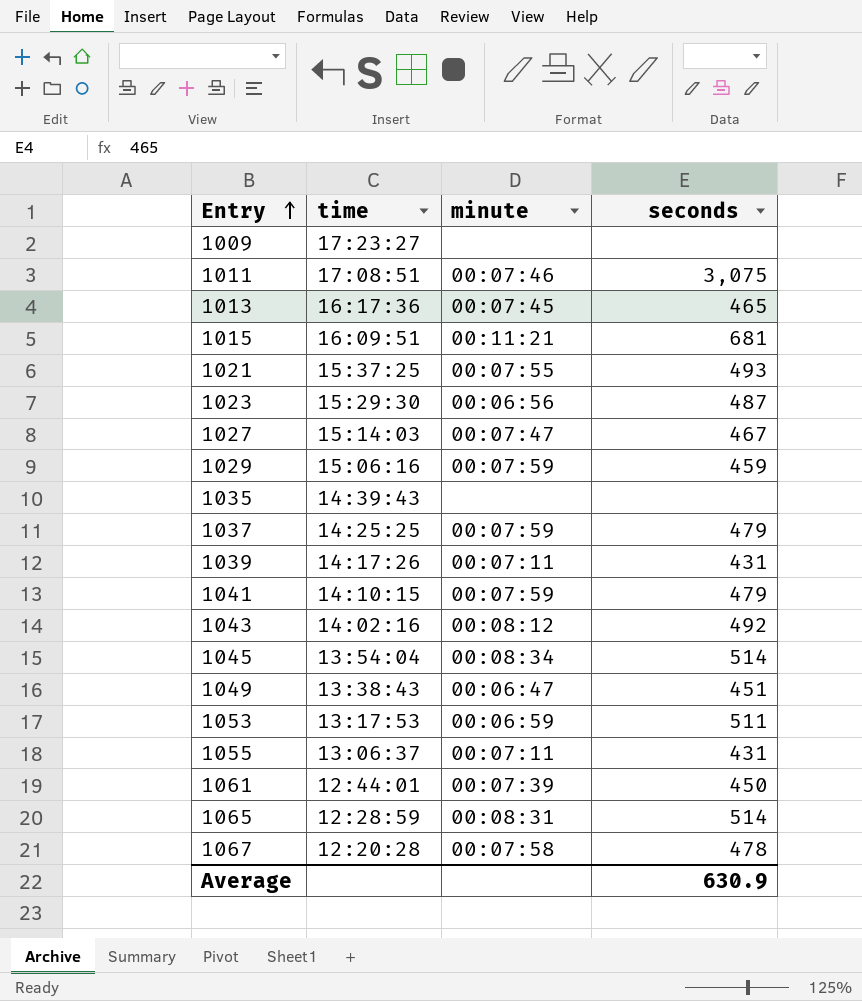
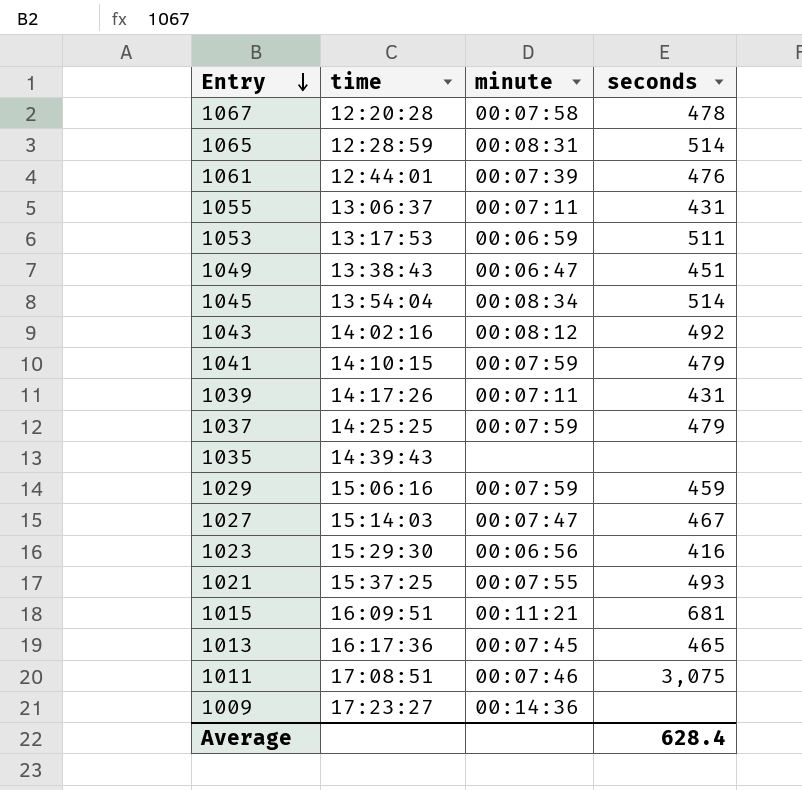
row order: Entry ascending -> Entry descending
1061 | seconds: 450 -> 476
1023 | seconds: 487 -> 416
1009 | minute: none -> 00:14:36
Average | seconds: 630.9 -> 628.4

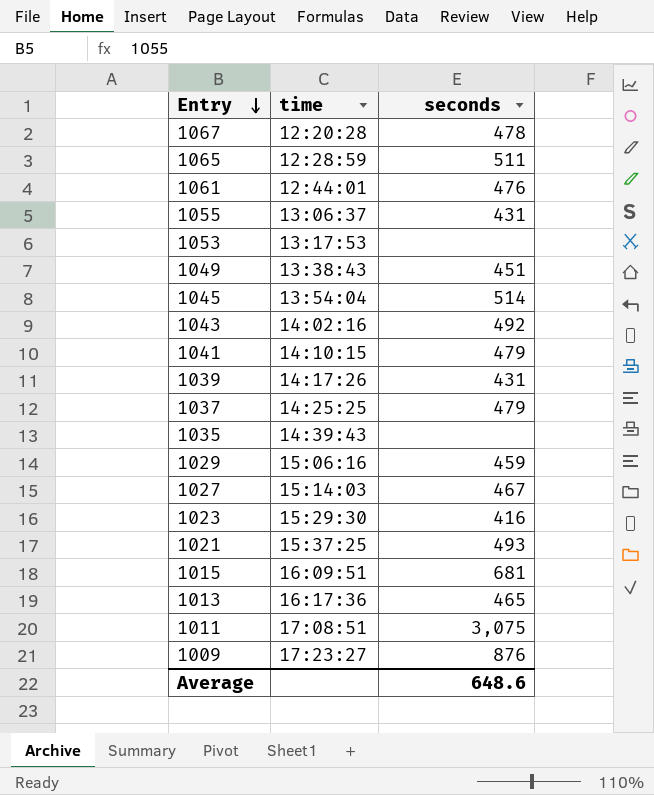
column minute | position: 3 -> none
1065 | seconds: 514 -> 511
1053 | seconds: 511 -> none
1009 | seconds: none -> 876
Average | seconds: 628.4 -> 648.6

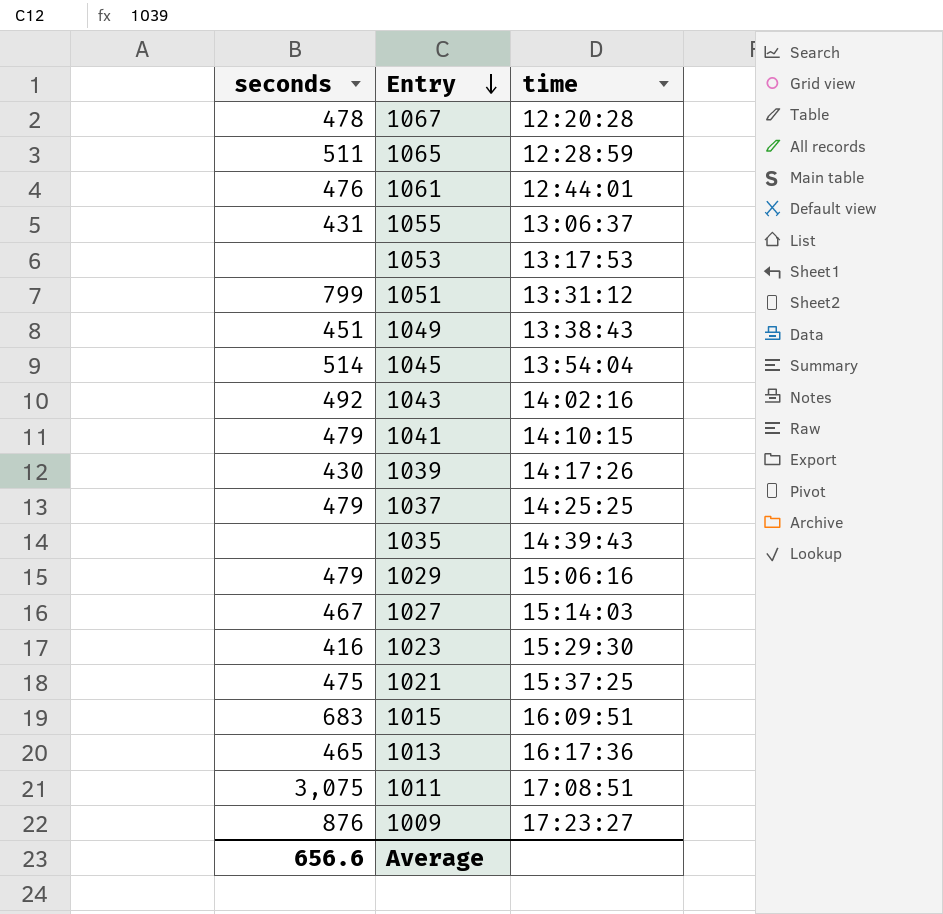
column seconds | position: 3 -> 1
row 1051: none -> 799 | 13:31:12
1039 | seconds: 431 -> 430
1029 | seconds: 459 -> 479
1021 | seconds: 493 -> 475
1015 | seconds: 681 -> 683
Average | seconds: 648.6 -> 656.6

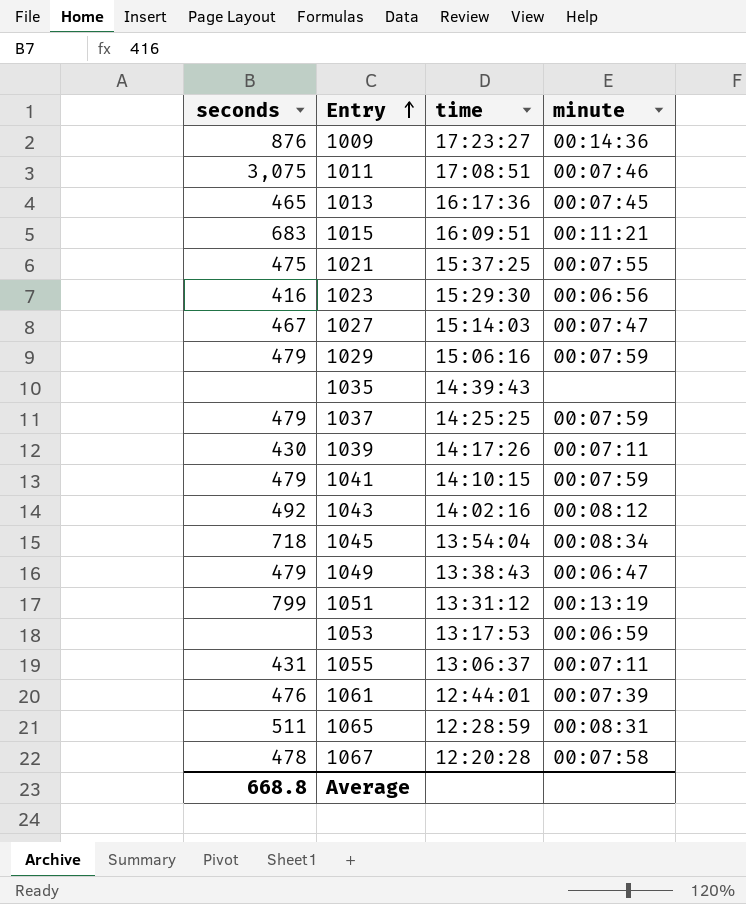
row order: Entry descending -> Entry ascending
column minute | position: none -> 4
1045 | seconds: 514 -> 718
1049 | seconds: 451 -> 479
Average | seconds: 656.6 -> 668.8

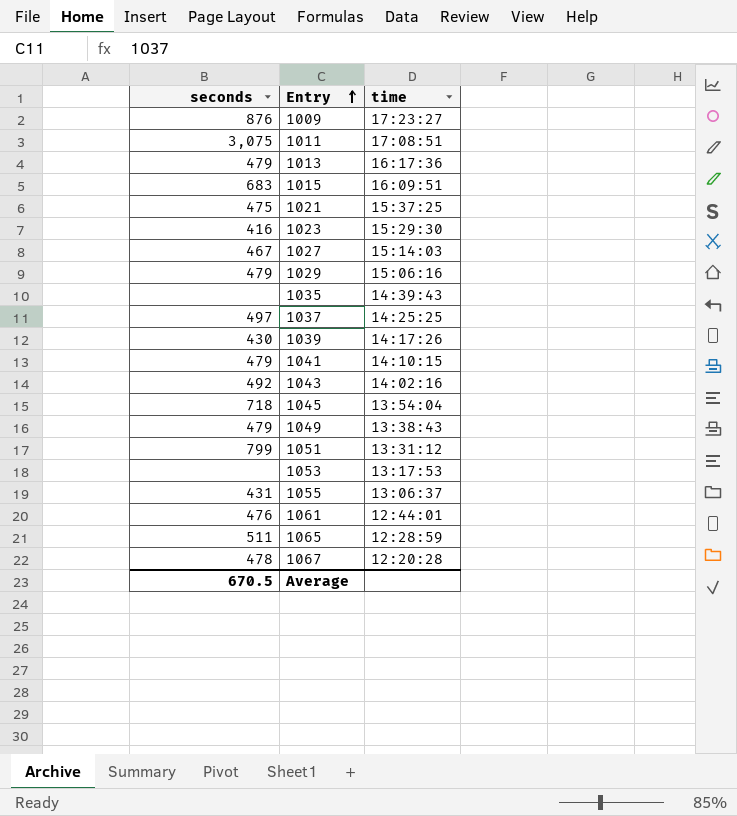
column minute | position: 4 -> none
1013 | seconds: 465 -> 479
1037 | seconds: 479 -> 497
Average | seconds: 668.8 -> 670.5

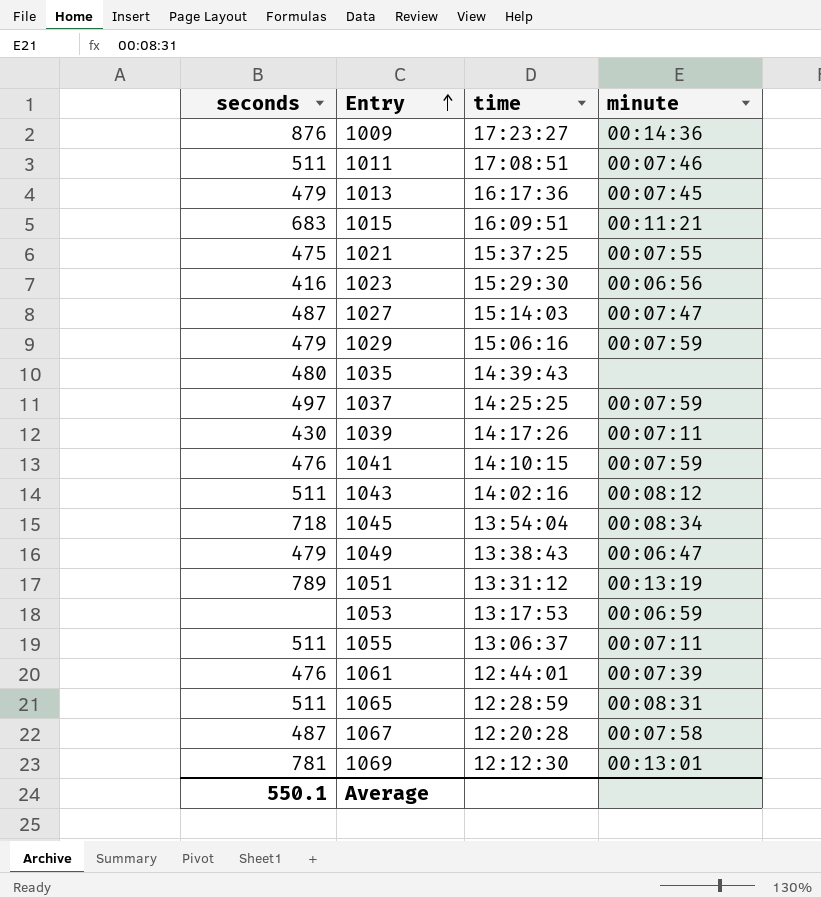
column minute | position: none -> 4
1011 | seconds: 3,075 -> 511
1027 | seconds: 467 -> 487
1035 | seconds: none -> 480
1041 | seconds: 479 -> 476
1043 | seconds: 492 -> 511
1051 | seconds: 799 -> 789
1055 | seconds: 431 -> 511
1067 | seconds: 478 -> 487
row 1069: none -> 781 | 12:12:30 | 00:13:01
Average | seconds: 670.5 -> 550.1

